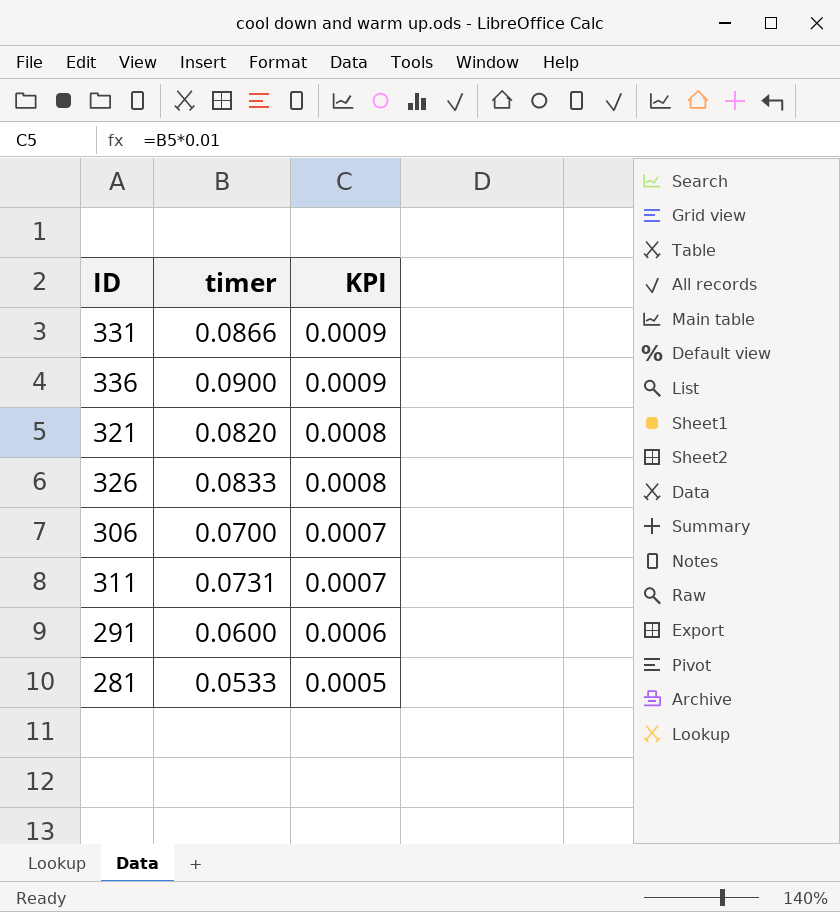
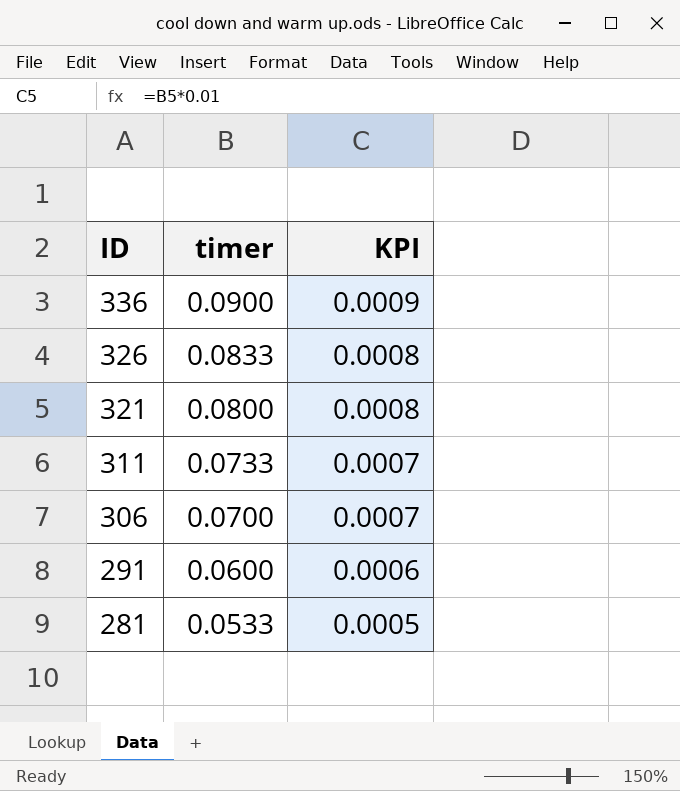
row order: KPI descending -> ID descending
row 331: 0.0866 | 0.0009 -> none
321 | timer: 0.0820 -> 0.0800
311 | timer: 0.0731 -> 0.0733

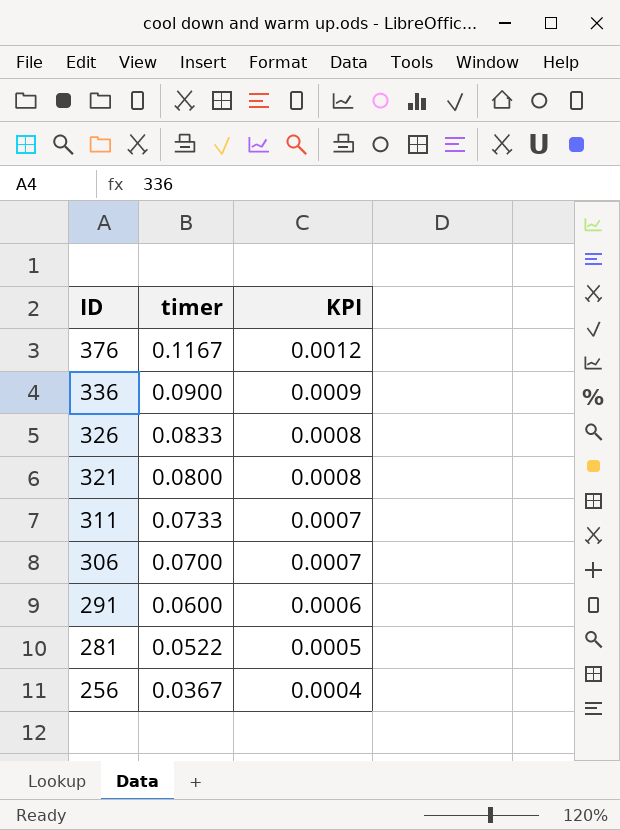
row 376: none -> 0.1167 | 0.0012
281 | timer: 0.0533 -> 0.0522
row 256: none -> 0.0367 | 0.0004

